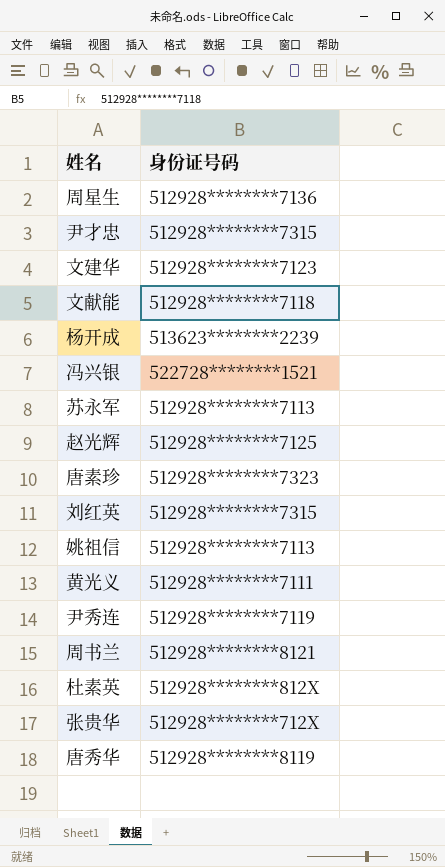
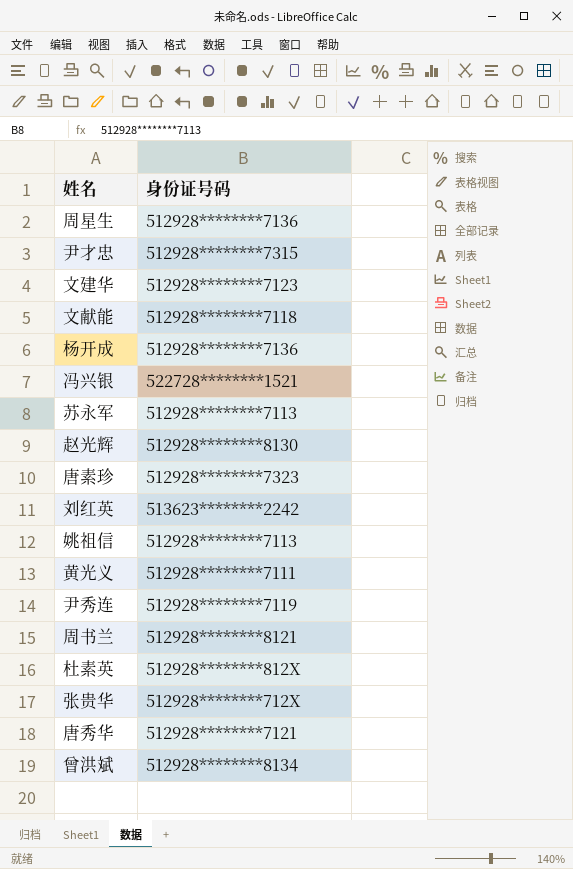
杨开成 | 身份证号码: 513623********2239 -> 512928********7136
赵光辉 | 身份证号码: 512928********7125 -> 512928********8130
刘红英 | 身份证号码: 512928********7315 -> 513623********2242
唐秀华 | 身份证号码: 512928********8119 -> 512928********7121
row 曾洪斌: none -> 512928********8134

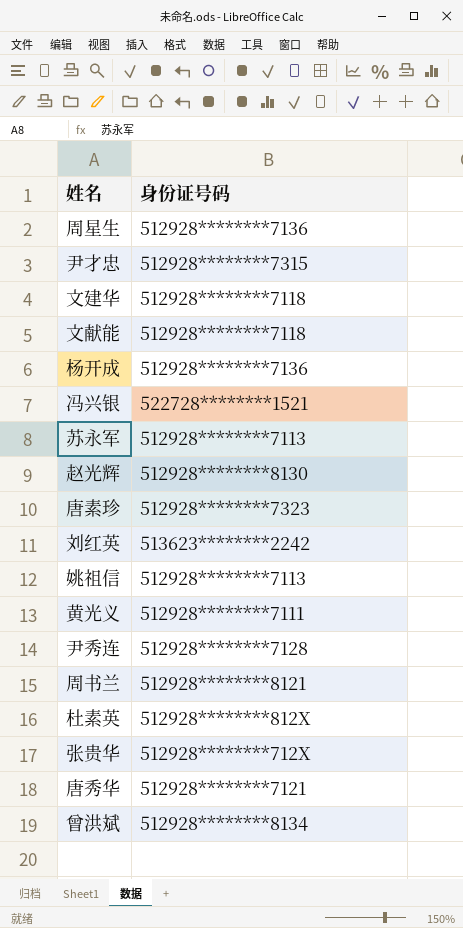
文建华 | 身份证号码: 512928********7123 -> 512928********7118
尹秀连 | 身份证号码: 512928********7119 -> 512928********7128

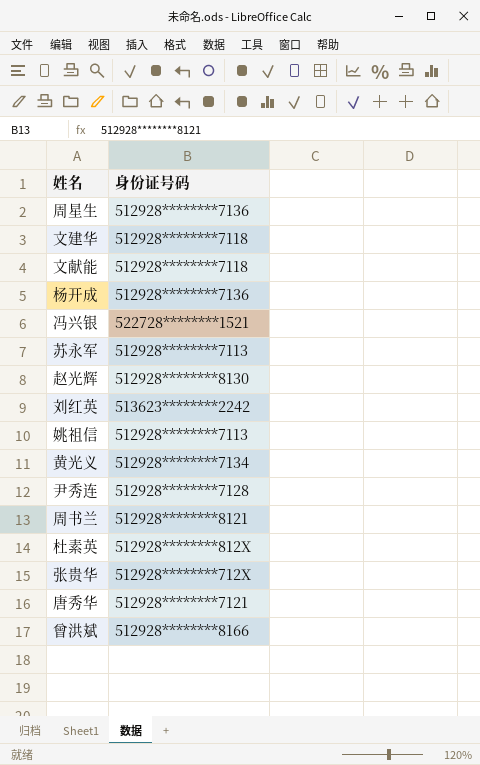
row 尹才忠: 512928********7315 -> none
row 唐素珍: 512928********7323 -> none
黄光义 | 身份证号码: 512928********7111 -> 512928********7134
曾洪斌 | 身份证号码: 512928********8134 -> 512928********8166

